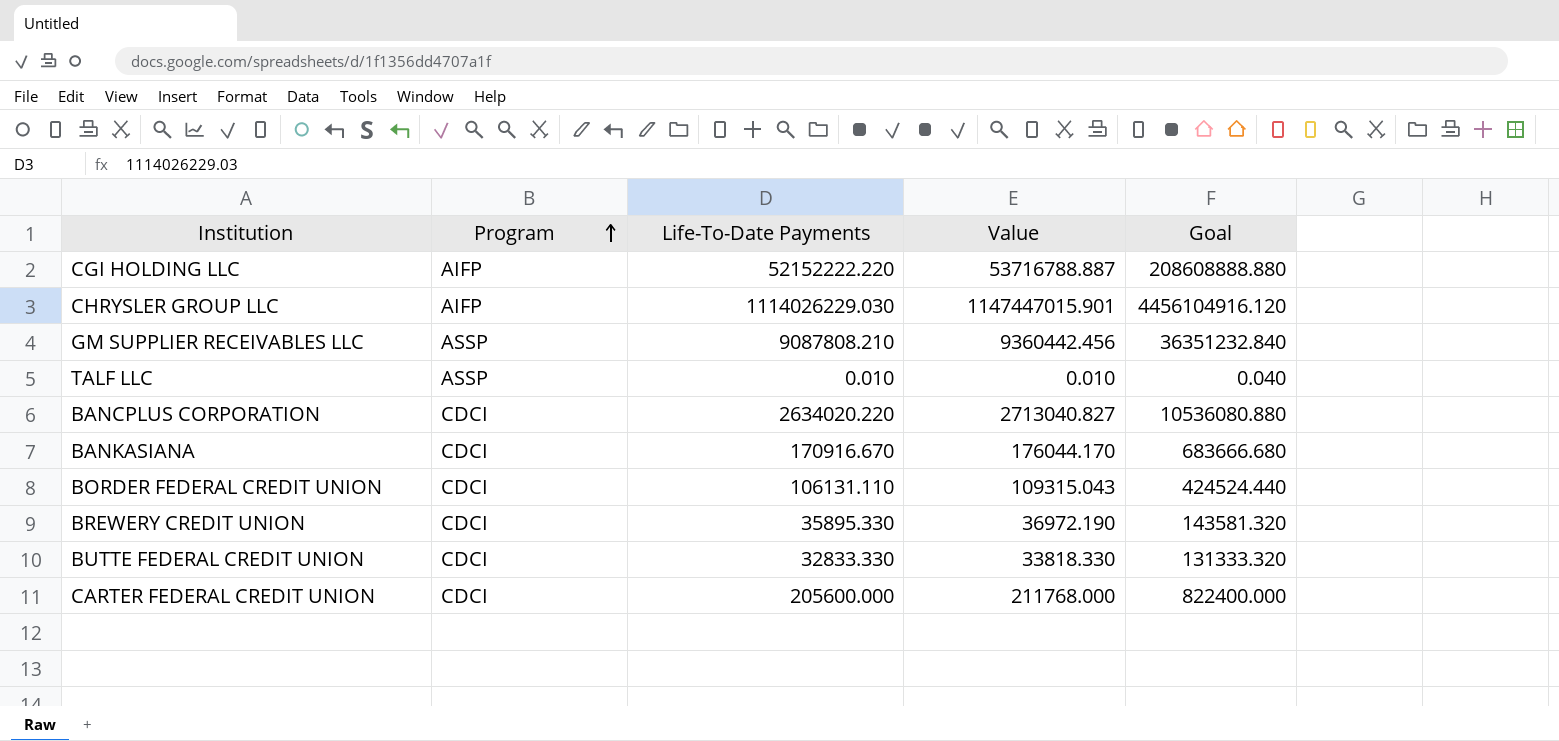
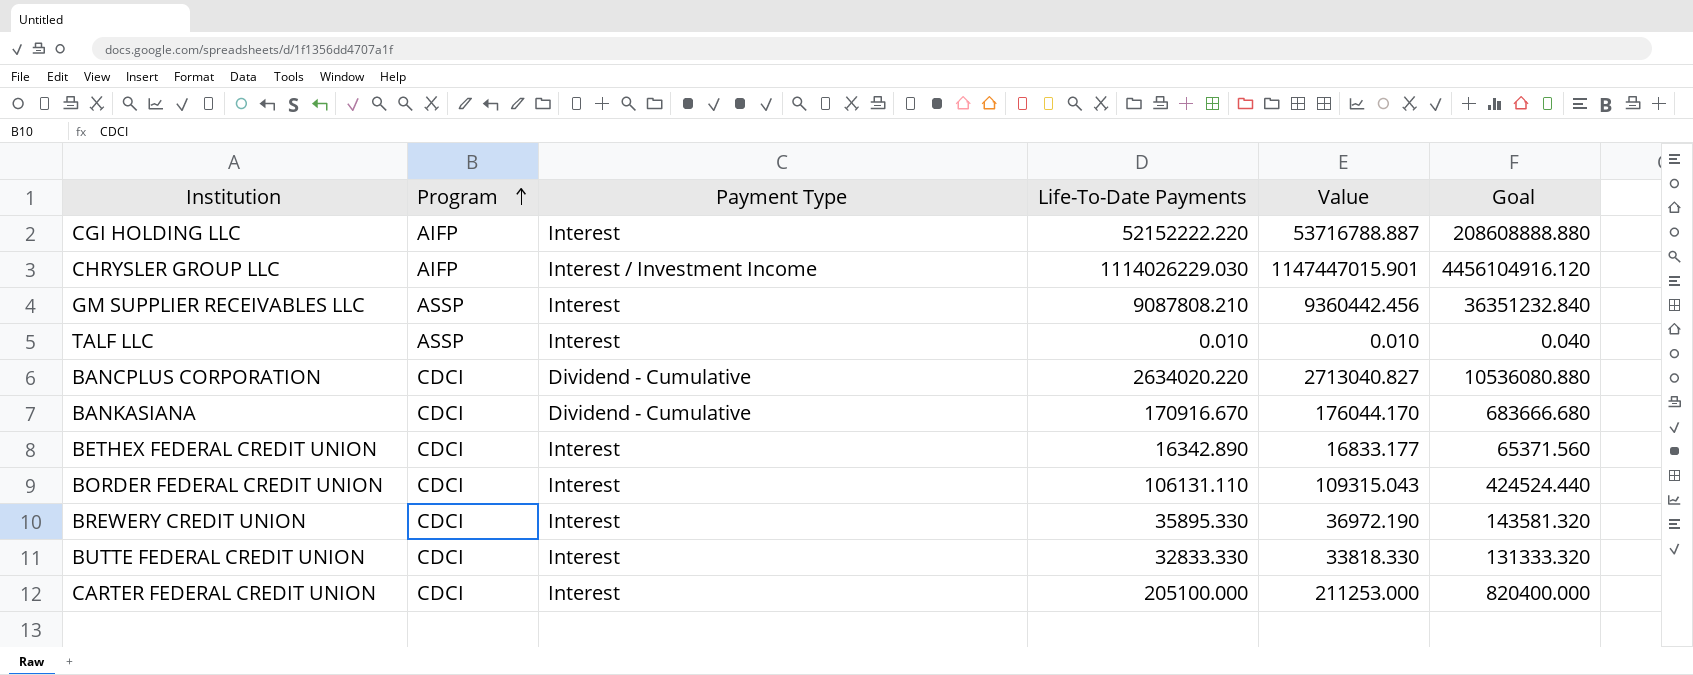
column Payment Type | position: none -> 3
row BETHEX FEDERAL CREDIT UNION: none -> CDCI | Interest | 16342.890 | 16833.177 | 65371.560
CARTER FEDERAL CREDIT UNION | Life-To-Date Payments: 205600.000 -> 205100.000
CARTER FEDERAL CREDIT UNION | Value: 211768.000 -> 211253.000
CARTER FEDERAL CREDIT UNION | Goal: 822400.000 -> 820400.000

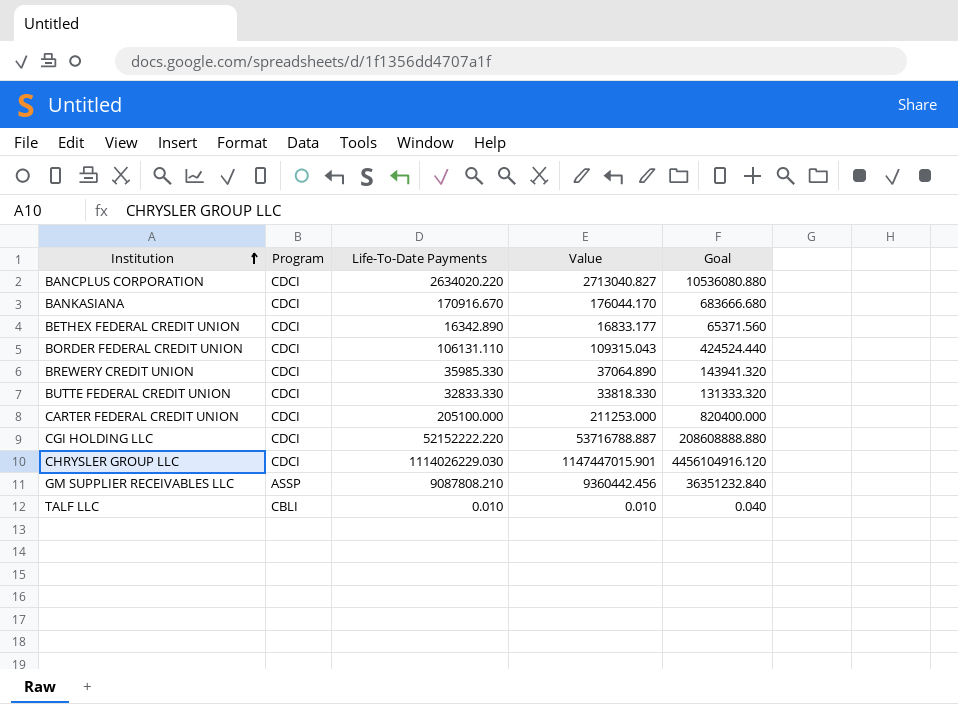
row order: Program ascending -> Institution ascending
column Payment Type | position: 3 -> none
BREWERY CREDIT UNION | Life-To-Date Payments: 35895.330 -> 35985.330
BREWERY CREDIT UNION | Value: 36972.190 -> 37064.890
BREWERY CREDIT UNION | Goal: 143581.320 -> 143941.320
CGI HOLDING LLC | Program: AIFP -> CDCI
CHRYSLER GROUP LLC | Program: AIFP -> CDCI
TALF LLC | Program: ASSP -> CBLI

